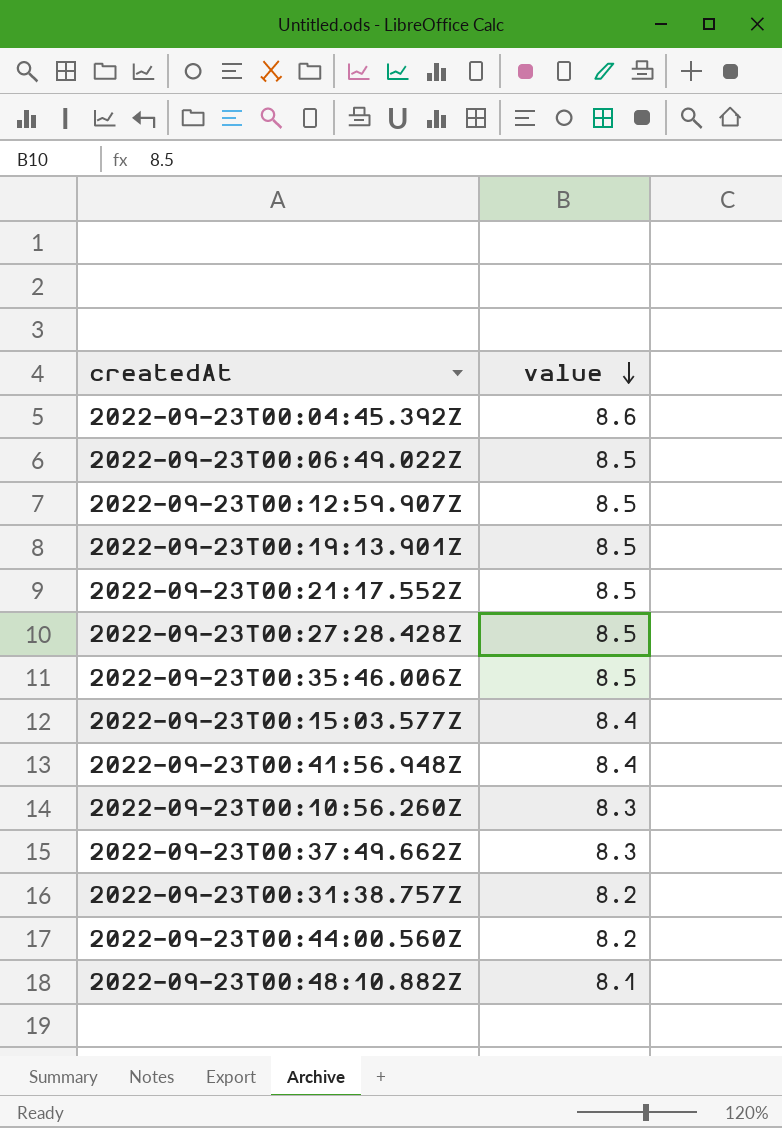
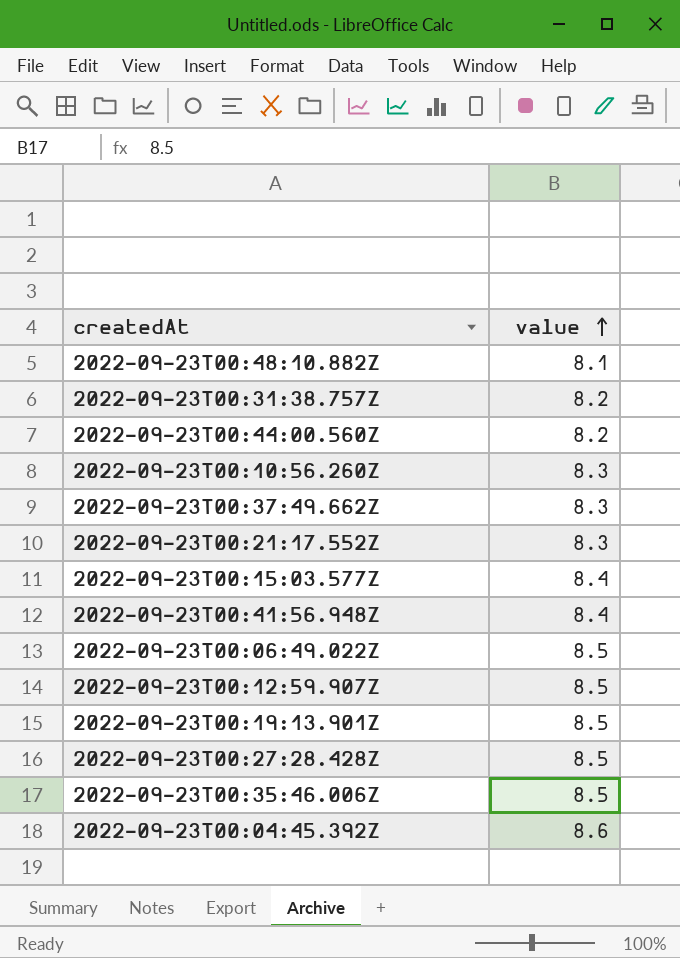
row order: value descending -> value ascending
2022-09-23T00:21:17.552Z | value: 8.5 -> 8.3

